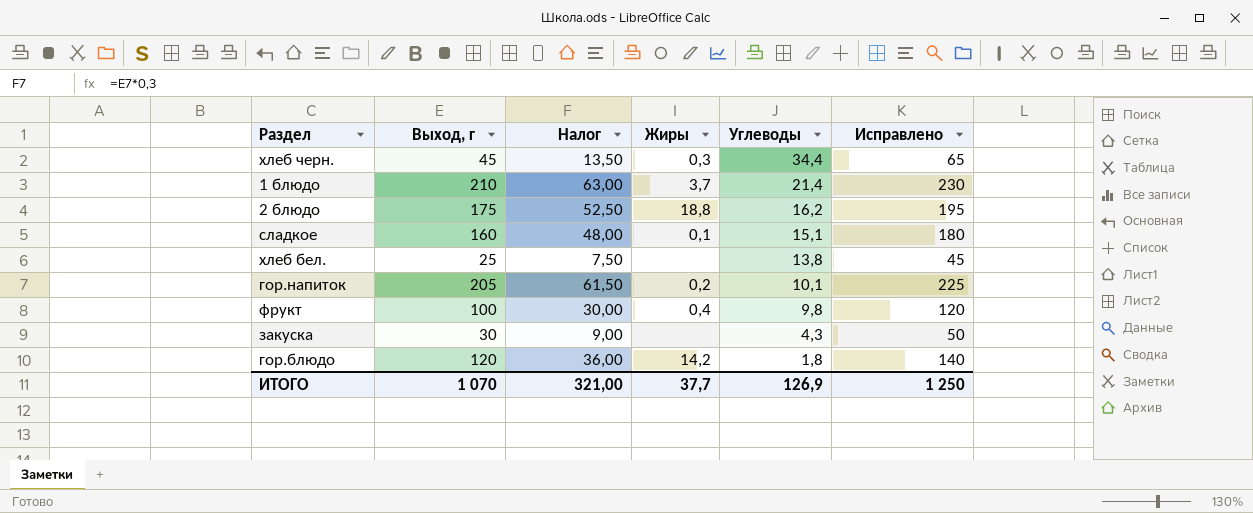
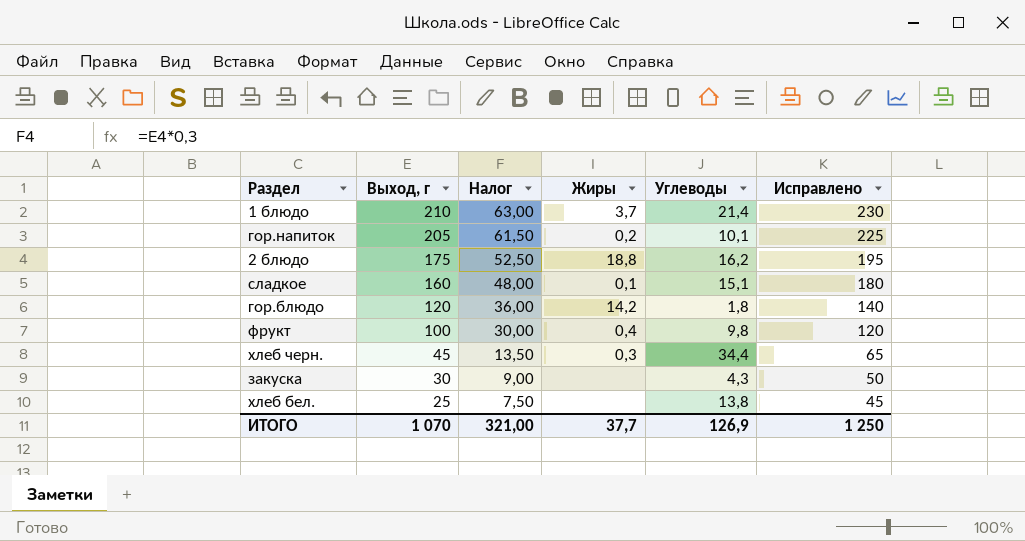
row order: Углеводы descending -> Выход, г descending

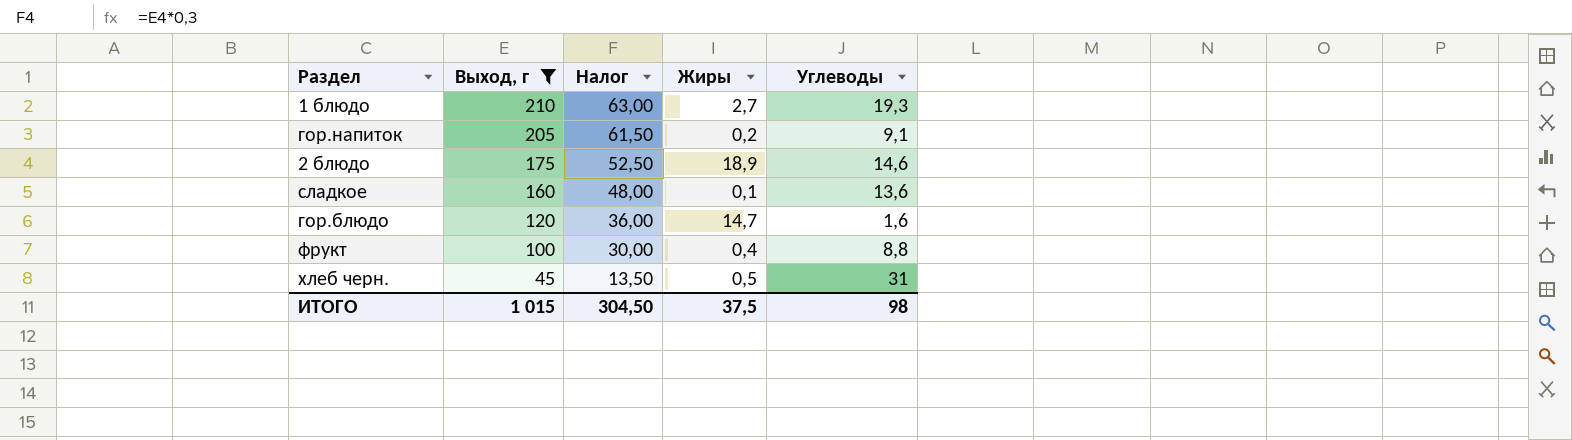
filter: none -> Выход, г >= 45
column Исправлено | formula: [Выход, г] + 20 -> none
1 блюдо | Жиры: 3,7 -> 2,7
1 блюдо | Углеводы: 21,4 -> 19,3
гор.напиток | Углеводы: 10,1 -> 9,1
2 блюдо | Жиры: 18,8 -> 18,9
2 блюдо | Углеводы: 16,2 -> 14,6
сладкое | Углеводы: 15,1 -> 13,6
гор.блюдо | Жиры: 14,2 -> 14,7
гор.блюдо | Углеводы: 1,8 -> 1,6
фрукт | Углеводы: 9,8 -> 8,8
хлеб черн. | Жиры: 0,3 -> 0,5
хлеб черн. | Углеводы: 34,4 -> 31
ИТОГО | Выход, г: 1 070 -> 1 015
ИТОГО | Налог: 321,00 -> 304,50
ИТОГО | Жиры: 37,7 -> 37,5
ИТОГО | Углеводы: 126,9 -> 98

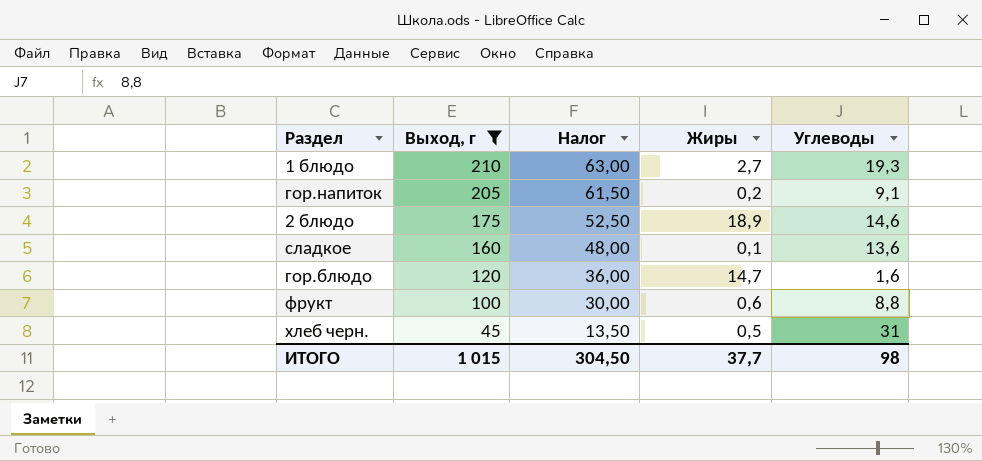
фрукт | Жиры: 0,4 -> 0,6
ИТОГО | Жиры: 37,5 -> 37,7

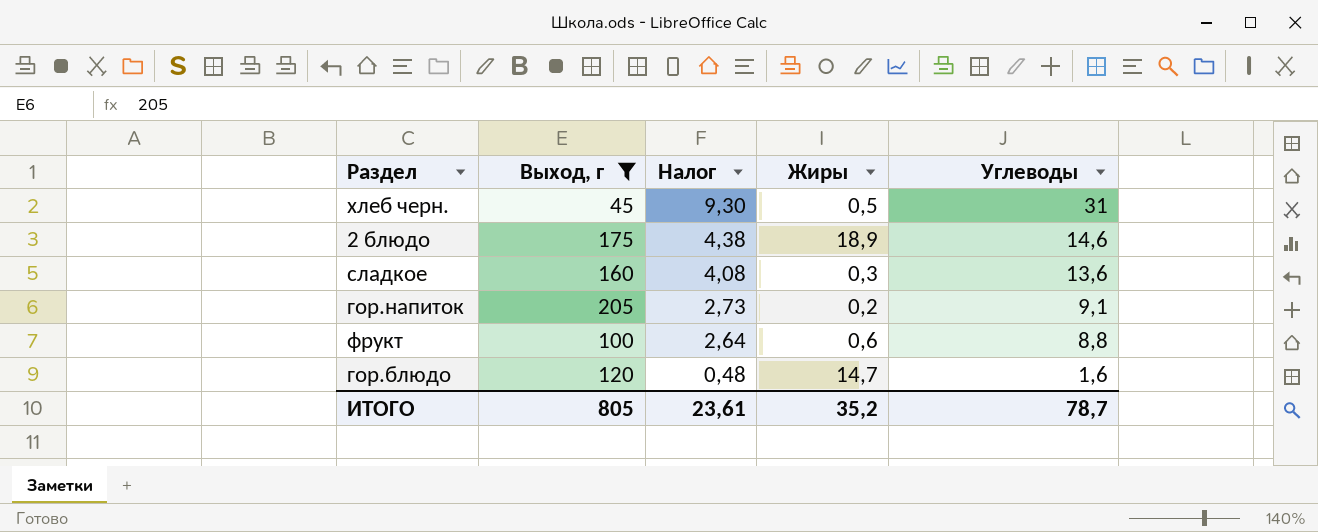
row order: Выход, г descending -> Налог descending
column Налог | formula: [Выход, г] * 0,3 -> [Углеводы] * 0,3
row 1 блюдо: 210 | 63,00 | 2,7 | 19,3 -> none
сладкое | Жиры: 0,1 -> 0,3
ИТОГО | Выход, г: 1 015 -> 805
ИТОГО | Налог: 304,50 -> 23,61
ИТОГО | Жиры: 37,7 -> 35,2
ИТОГО | Углеводы: 98 -> 78,7

